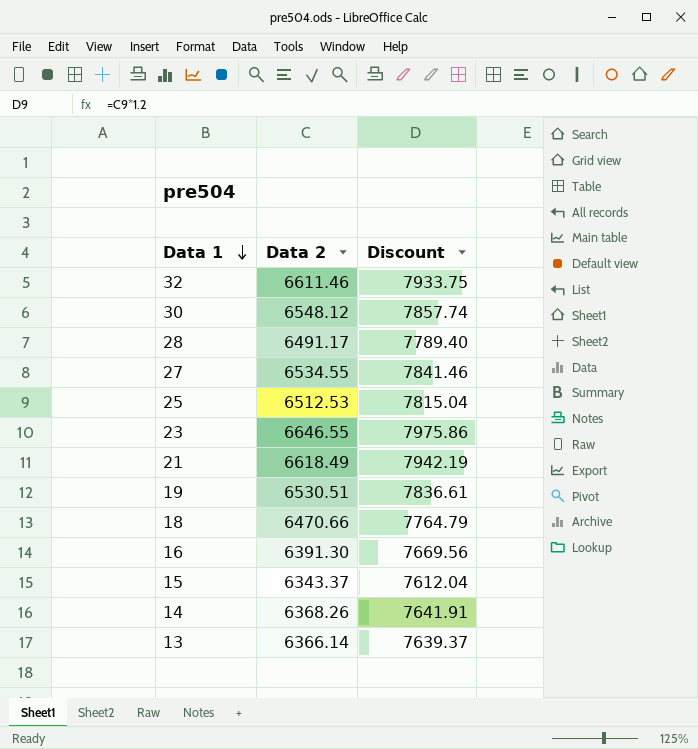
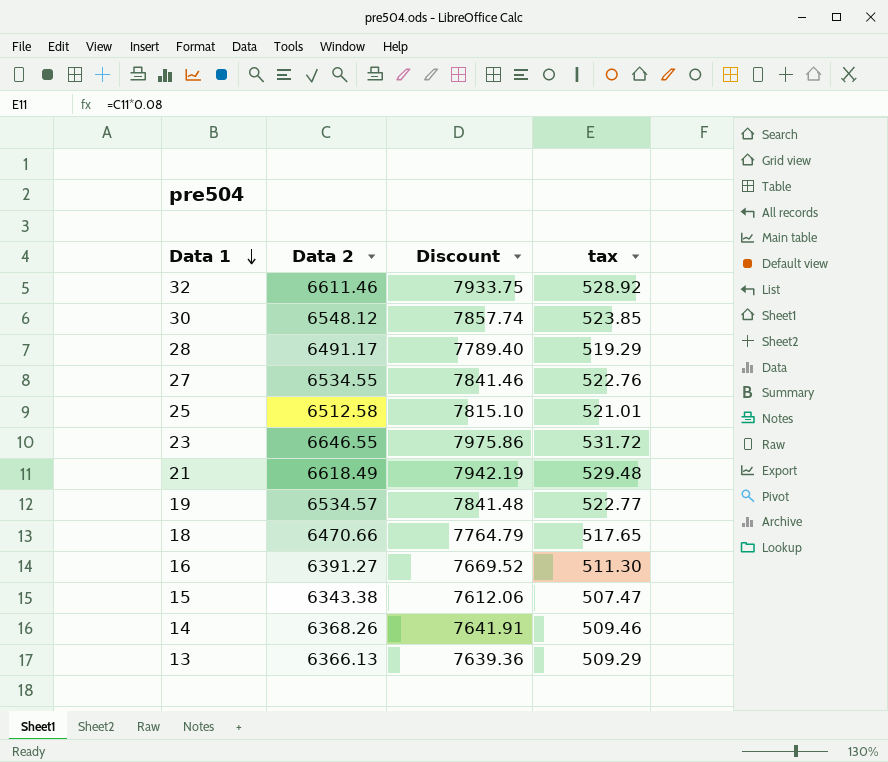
column tax | formula: none -> [Data 2] * 0.08
25 | Data 2: 6512.53 -> 6512.58
25 | Discount: 7815.04 -> 7815.10
19 | Data 2: 6530.51 -> 6534.57
19 | Discount: 7836.61 -> 7841.48
16 | Data 2: 6391.30 -> 6391.27
16 | Discount: 7669.56 -> 7669.52
15 | Data 2: 6343.37 -> 6343.38
15 | Discount: 7612.04 -> 7612.06
13 | Data 2: 6366.14 -> 6366.13
13 | Discount: 7639.37 -> 7639.36

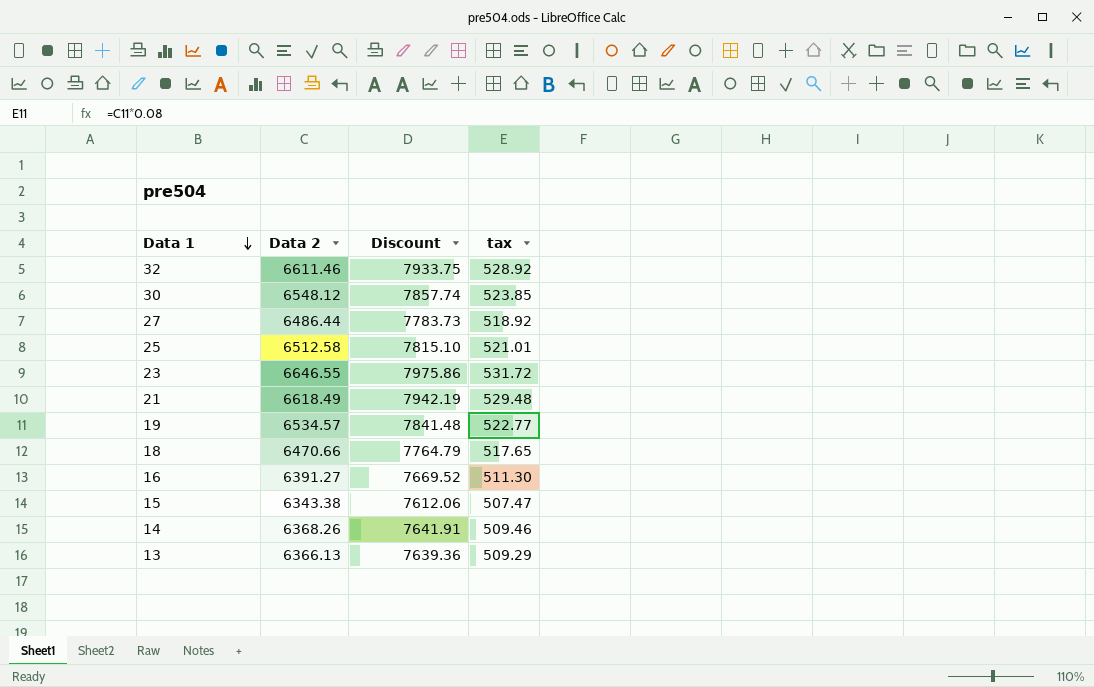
row 28: 6491.17 | 7789.40 | 519.29 -> none
27 | Data 2: 6534.55 -> 6486.44
27 | Discount: 7841.46 -> 7783.73
27 | tax: 522.76 -> 518.92

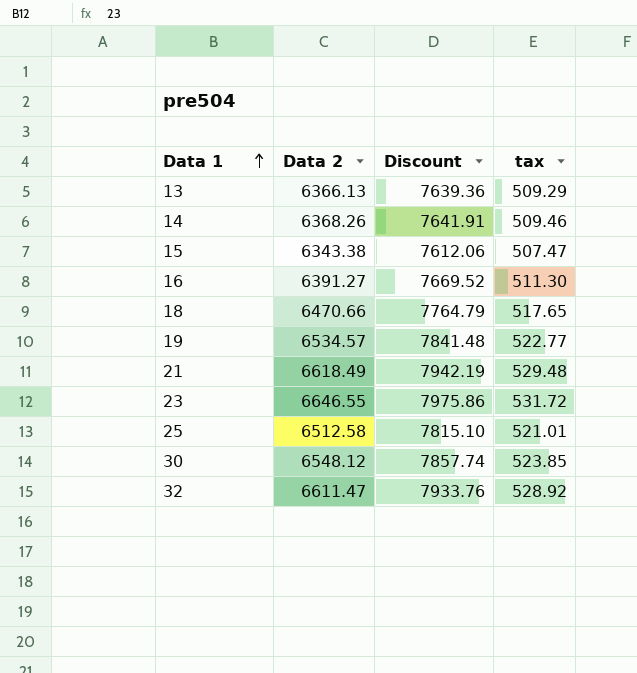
row order: Data 1 descending -> Data 1 ascending
row 27: 6486.44 | 7783.73 | 518.92 -> none
32 | Data 2: 6611.46 -> 6611.47
32 | Discount: 7933.75 -> 7933.76

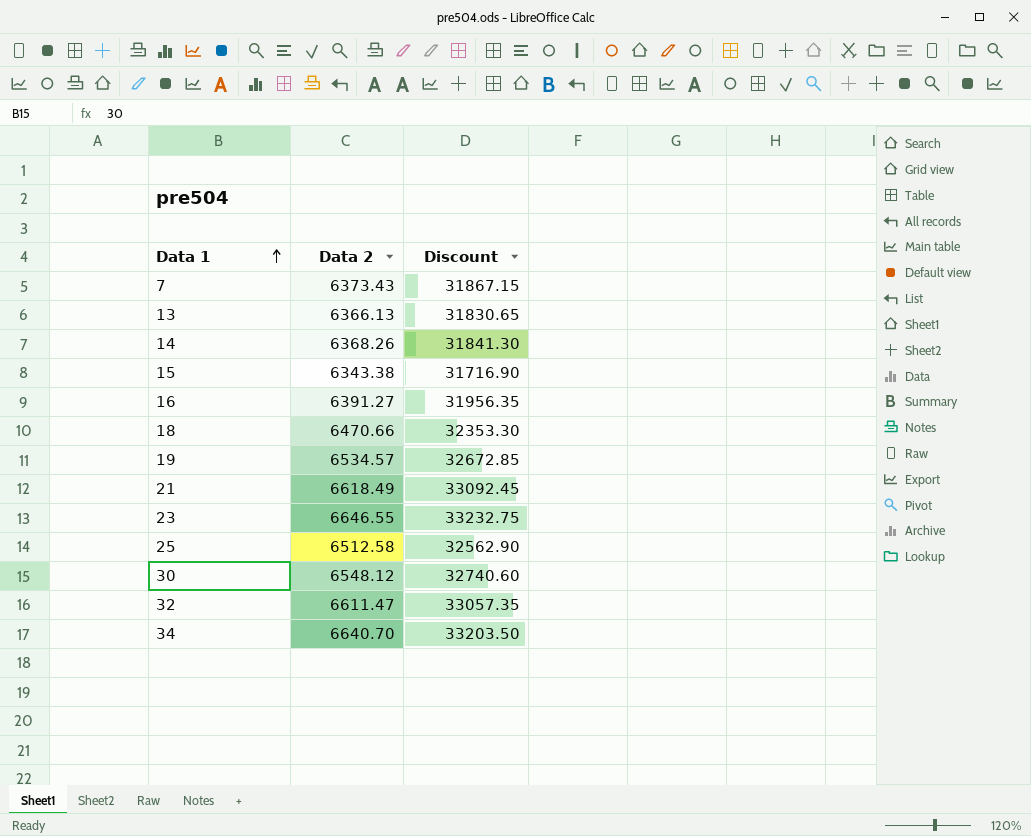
column tax | formula: [Data 2] * 0.08 -> none
column Discount | formula: [Data 2] * 1.2 -> [Data 2] * 5
row 7: none -> 6373.43 | 31867.15
row 34: none -> 6640.70 | 33203.50

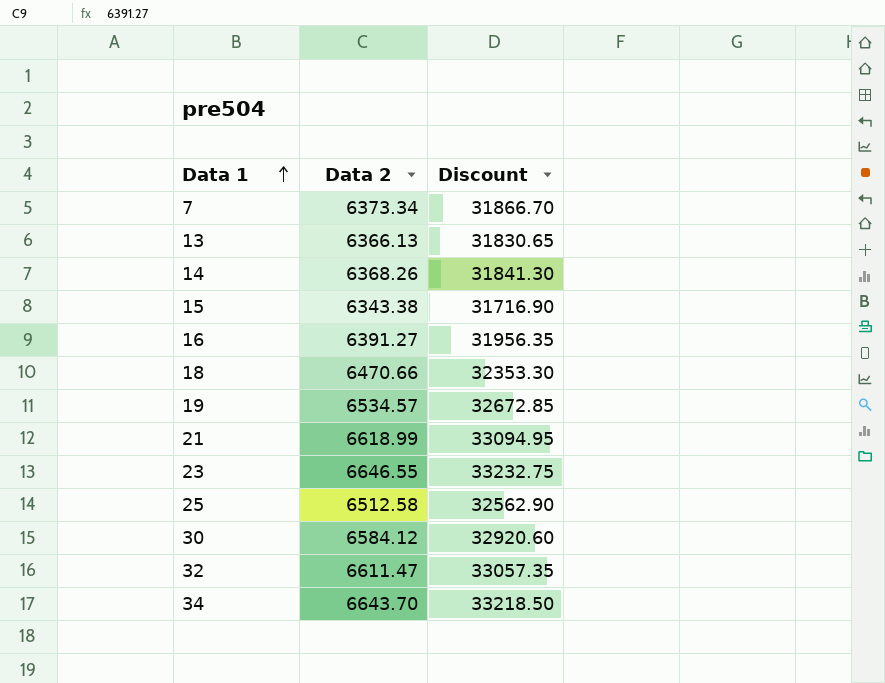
7 | Data 2: 6373.43 -> 6373.34
7 | Discount: 31867.15 -> 31866.70
21 | Data 2: 6618.49 -> 6618.99
21 | Discount: 33092.45 -> 33094.95
30 | Data 2: 6548.12 -> 6584.12
30 | Discount: 32740.60 -> 32920.60
34 | Data 2: 6640.70 -> 6643.70
34 | Discount: 33203.50 -> 33218.50

